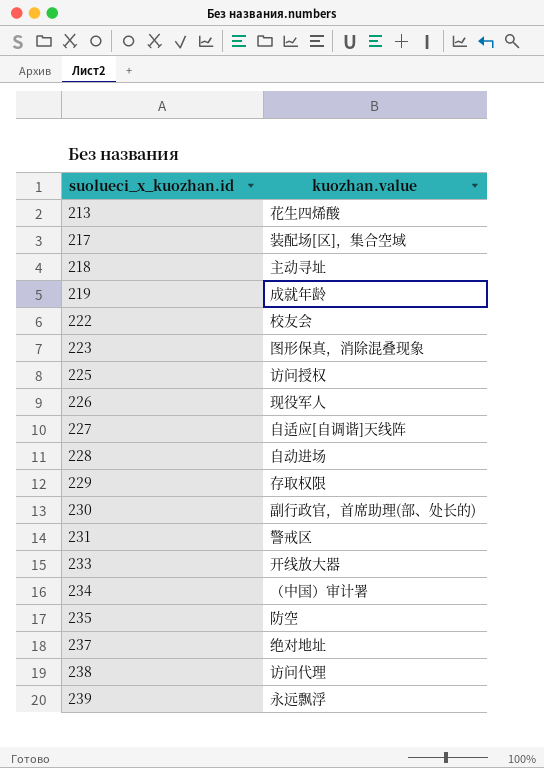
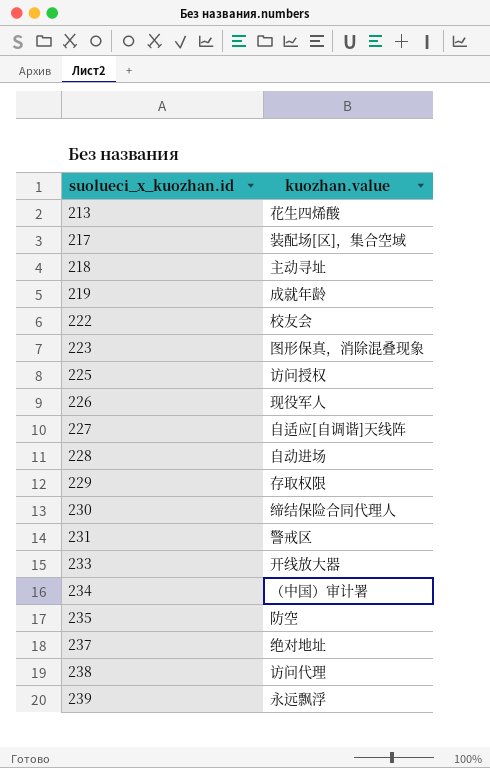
230 | kuozhan.value: 副行政官，首席助理(部、处长的) -> 缔结保险合同代理人

